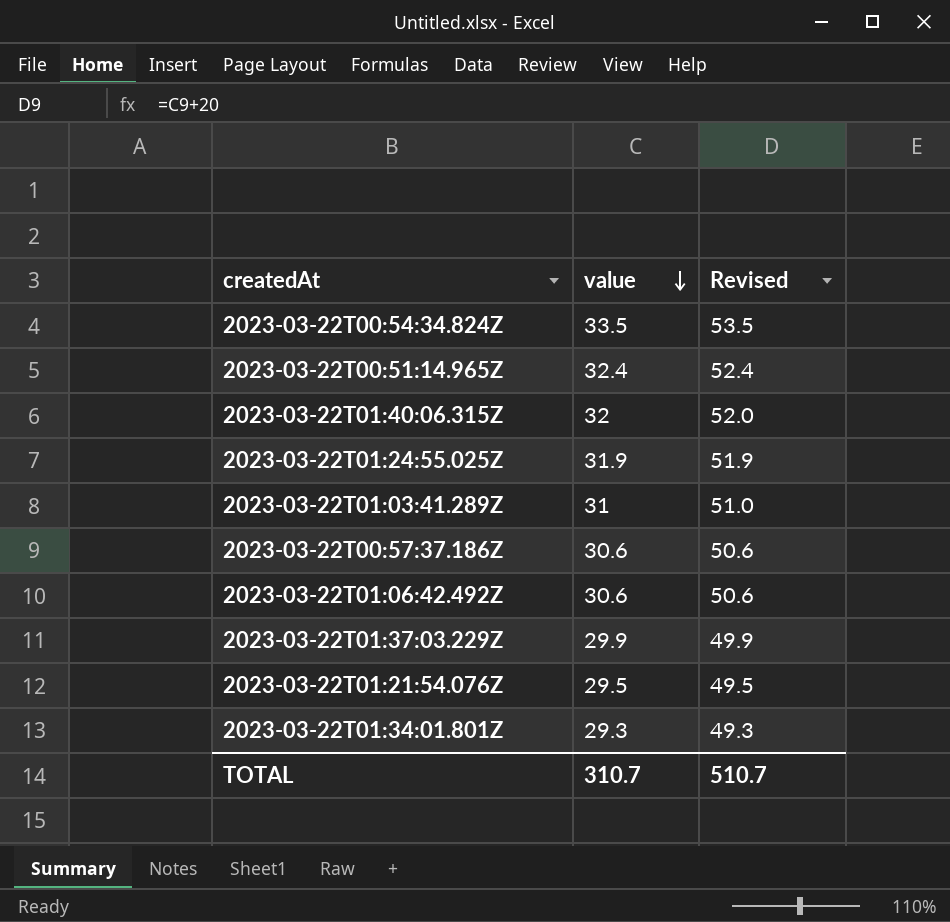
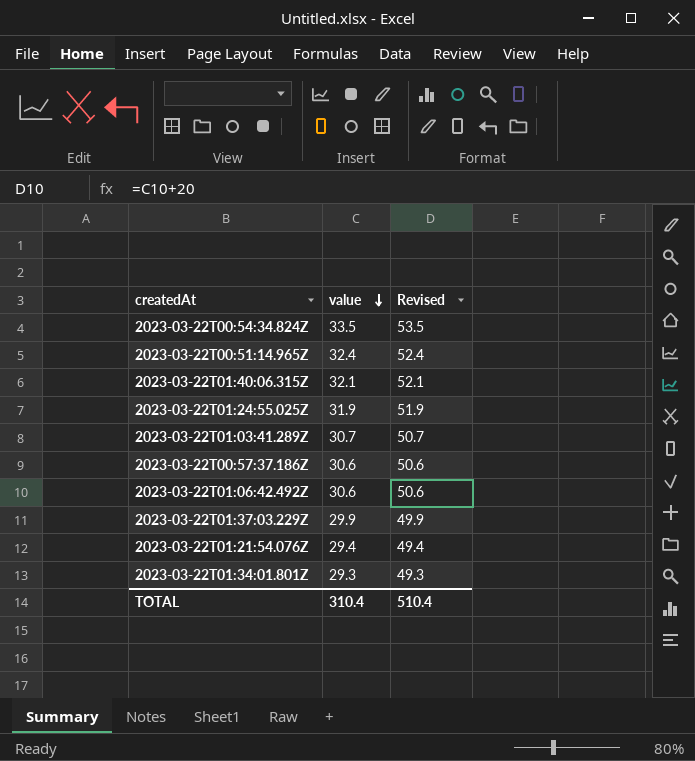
2023-03-22T01:40:06.315Z | value: 32 -> 32.1
2023-03-22T01:40:06.315Z | Revised: 52.0 -> 52.1
2023-03-22T01:03:41.289Z | value: 31 -> 30.7
2023-03-22T01:03:41.289Z | Revised: 51.0 -> 50.7
2023-03-22T01:21:54.076Z | value: 29.5 -> 29.4
2023-03-22T01:21:54.076Z | Revised: 49.5 -> 49.4
TOTAL | value: 310.7 -> 310.4
TOTAL | Revised: 510.7 -> 510.4

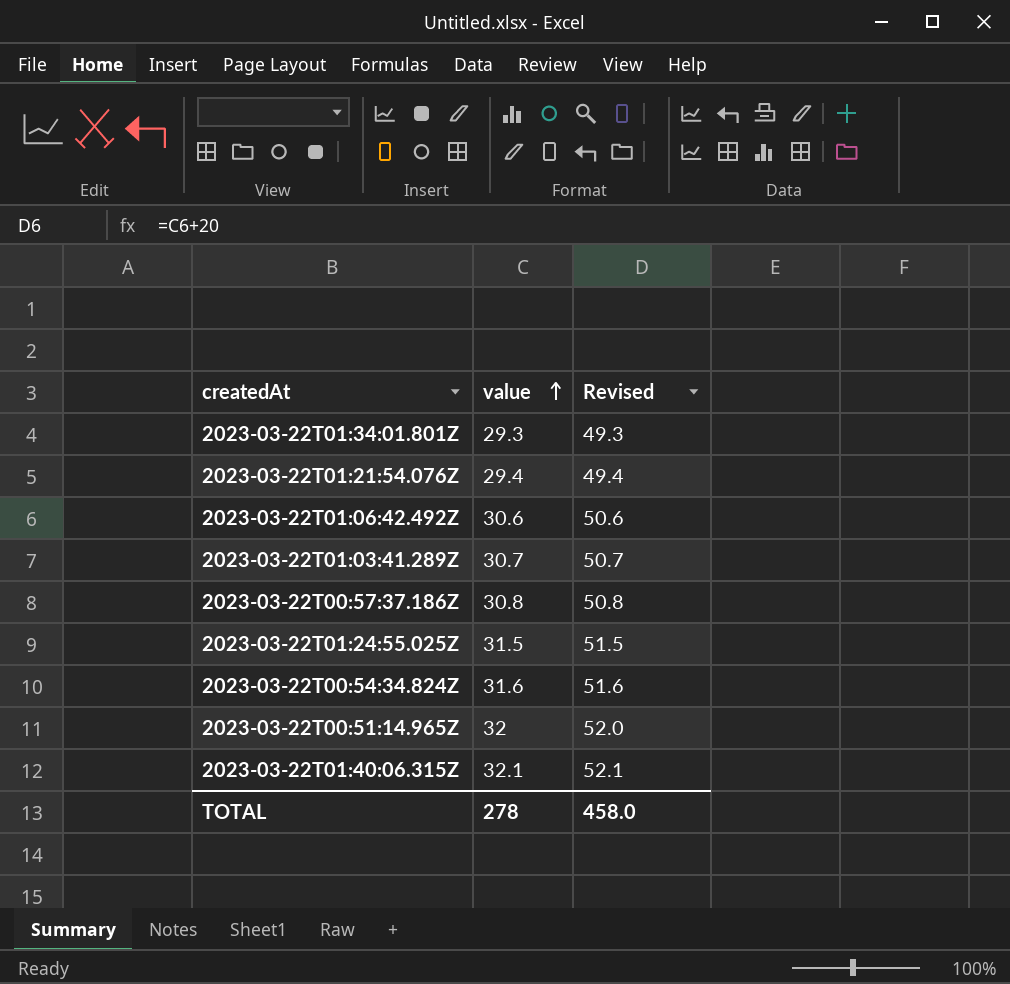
row order: value descending -> value ascending
row 2023-03-22T01:37:03.229Z: 29.9 | 49.9 -> none
2023-03-22T00:57:37.186Z | value: 30.6 -> 30.8
2023-03-22T00:57:37.186Z | Revised: 50.6 -> 50.8
2023-03-22T01:24:55.025Z | value: 31.9 -> 31.5
2023-03-22T01:24:55.025Z | Revised: 51.9 -> 51.5
2023-03-22T00:54:34.824Z | value: 33.5 -> 31.6
2023-03-22T00:54:34.824Z | Revised: 53.5 -> 51.6
2023-03-22T00:51:14.965Z | value: 32.4 -> 32
2023-03-22T00:51:14.965Z | Revised: 52.4 -> 52.0
TOTAL | value: 310.4 -> 278
TOTAL | Revised: 510.4 -> 458.0

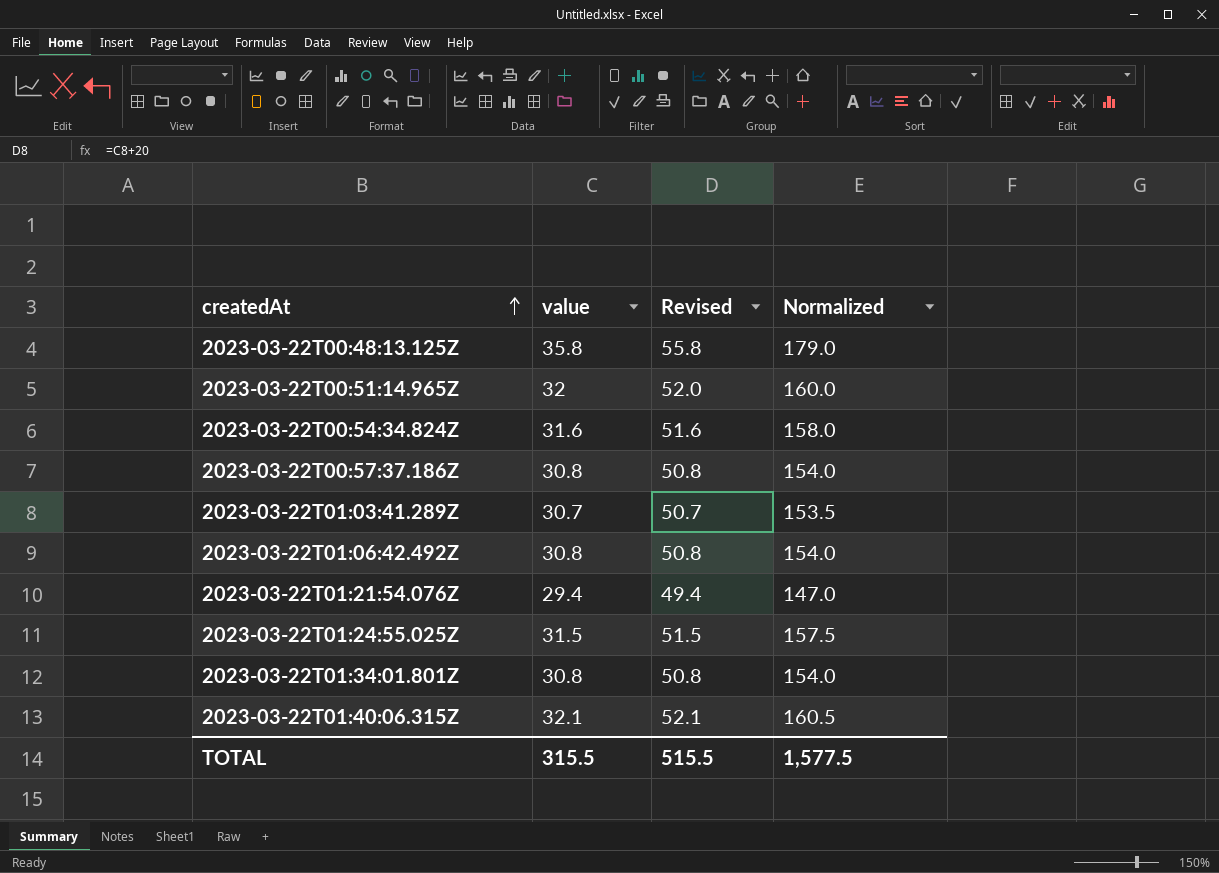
row order: value ascending -> createdAt ascending
column Normalized | formula: none -> [value] * 5
row 2023-03-22T00:48:13.125Z: none -> 35.8 | 55.8 | 179.0
2023-03-22T01:06:42.492Z | value: 30.6 -> 30.8
2023-03-22T01:06:42.492Z | Revised: 50.6 -> 50.8
2023-03-22T01:34:01.801Z | value: 29.3 -> 30.8
2023-03-22T01:34:01.801Z | Revised: 49.3 -> 50.8
TOTAL | value: 278 -> 315.5
TOTAL | Revised: 458.0 -> 515.5

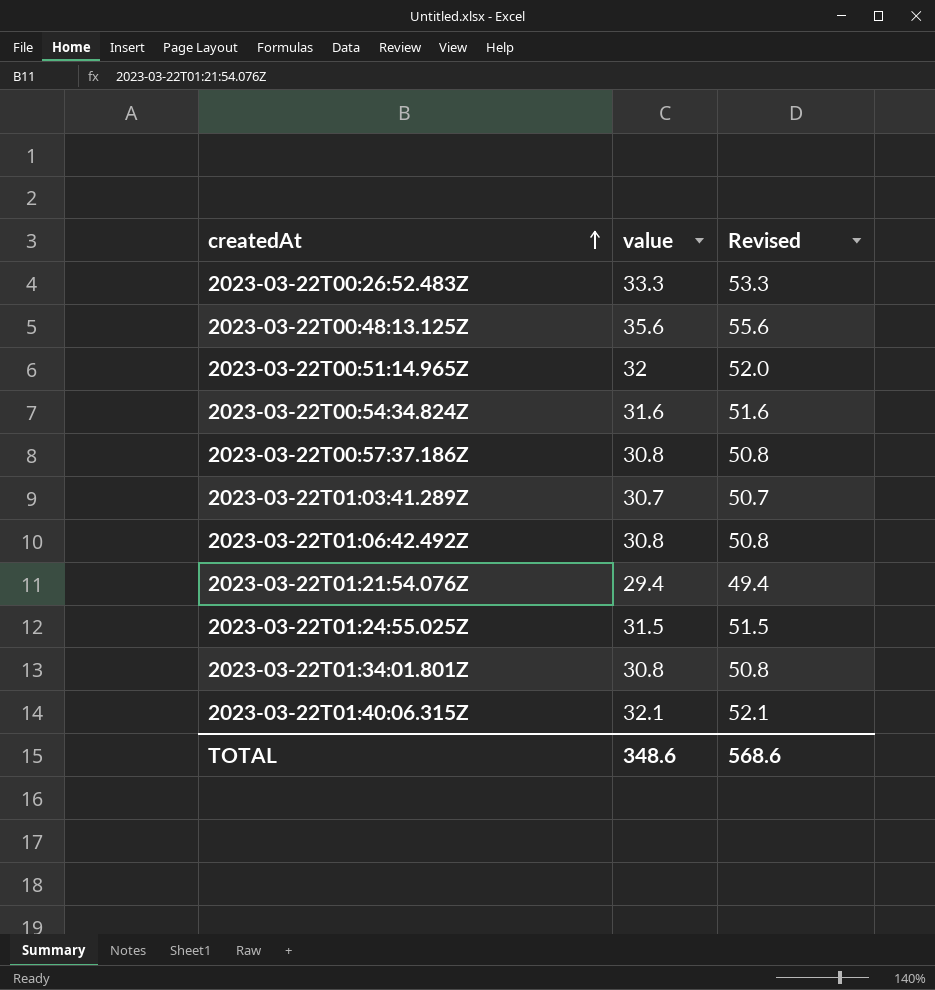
column Normalized | formula: [value] * 5 -> none
row 2023-03-22T00:26:52.483Z: none -> 33.3 | 53.3
2023-03-22T00:48:13.125Z | value: 35.8 -> 35.6
2023-03-22T00:48:13.125Z | Revised: 55.8 -> 55.6
TOTAL | value: 315.5 -> 348.6
TOTAL | Revised: 515.5 -> 568.6

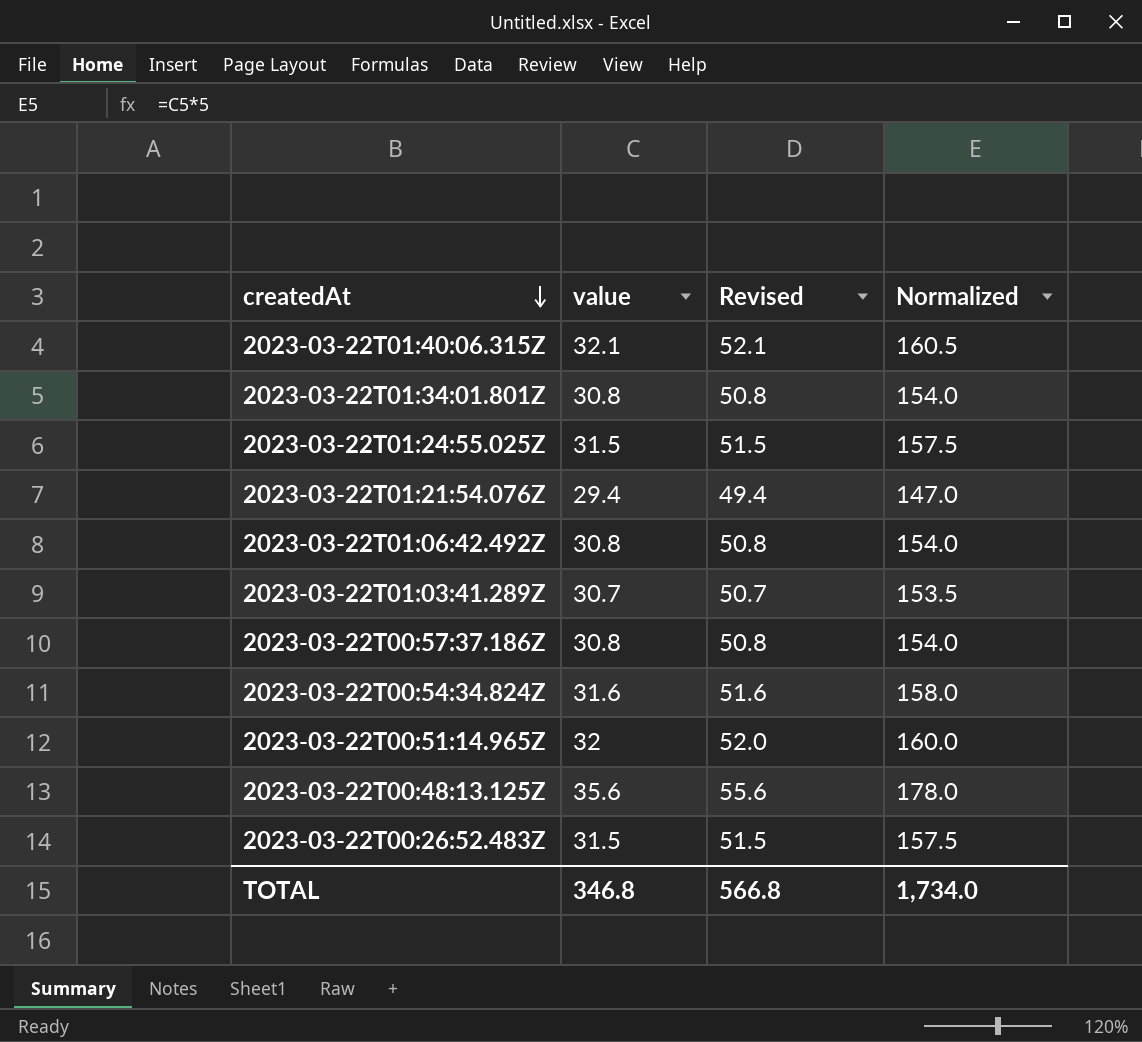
row order: createdAt ascending -> createdAt descending
column Normalized | formula: none -> [value] * 5
2023-03-22T00:26:52.483Z | value: 33.3 -> 31.5
2023-03-22T00:26:52.483Z | Revised: 53.3 -> 51.5
TOTAL | value: 348.6 -> 346.8
TOTAL | Revised: 568.6 -> 566.8

